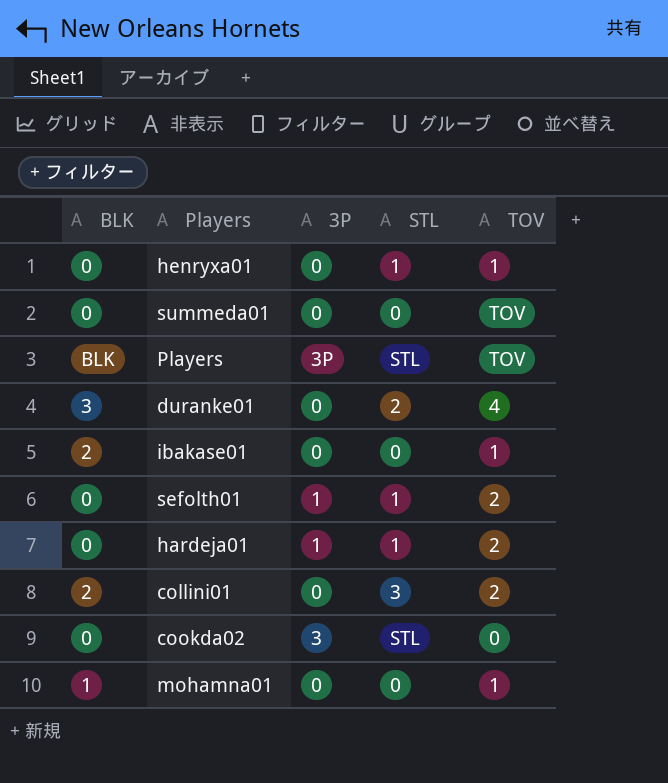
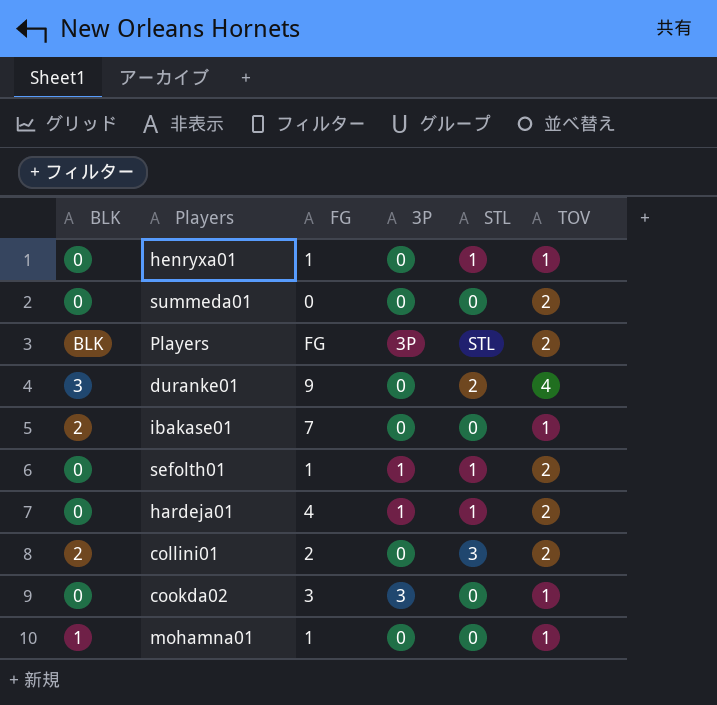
column FG | position: none -> 3
summeda01 | TOV: TOV -> 2
Players | TOV: TOV -> 2
cookda02 | STL: STL -> 0
cookda02 | TOV: 0 -> 1

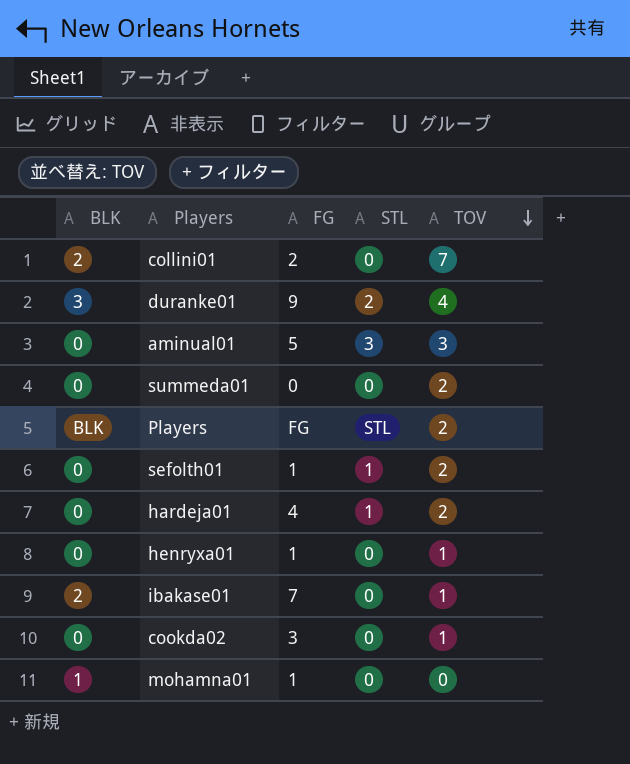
row order: none -> TOV descending
column 3P | position: 4 -> none
collini01 | STL: 3 -> 0
collini01 | TOV: 2 -> 7
row aminual01: none -> 0 | 5 | 3 | 3
henryxa01 | STL: 1 -> 0
mohamna01 | TOV: 1 -> 0

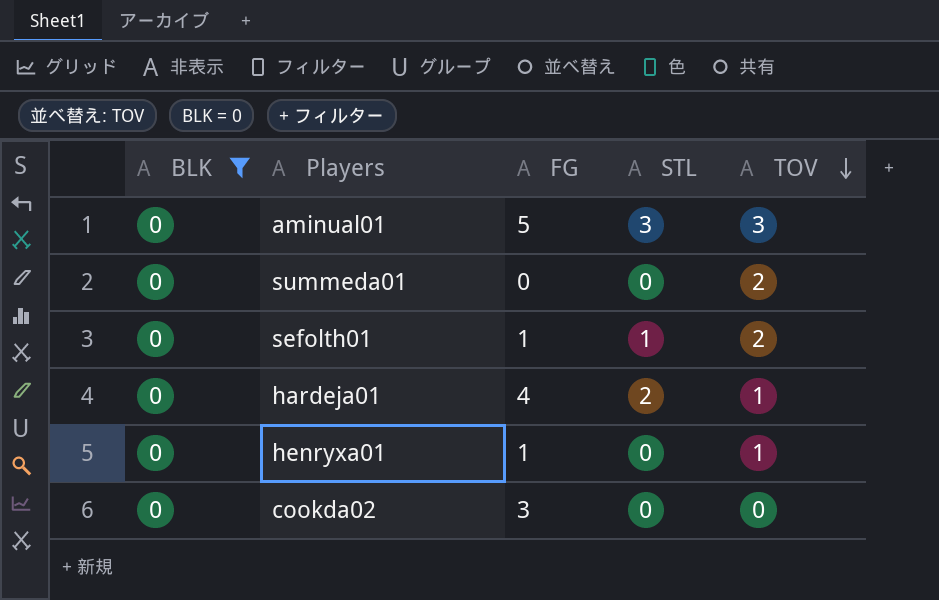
filter: none -> BLK = 0
hardeja01 | STL: 1 -> 2
hardeja01 | TOV: 2 -> 1
cookda02 | TOV: 1 -> 0

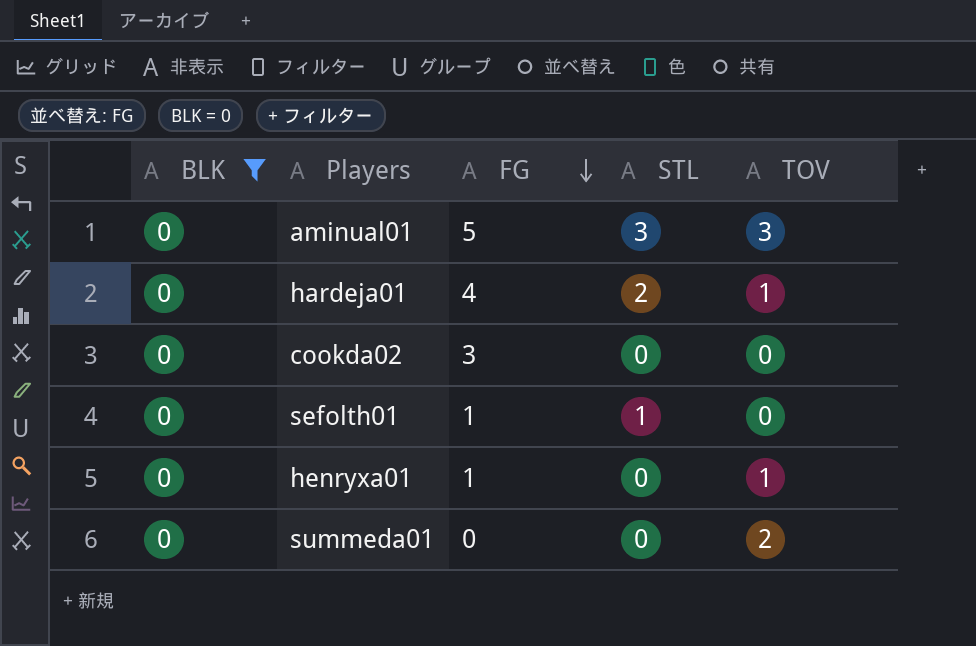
row order: TOV descending -> FG descending
sefolth01 | TOV: 2 -> 0

